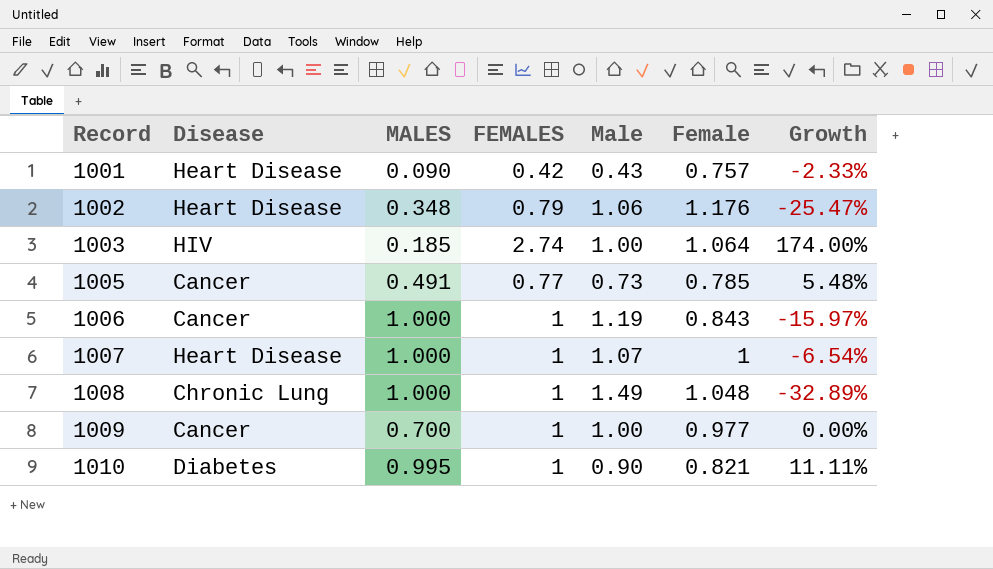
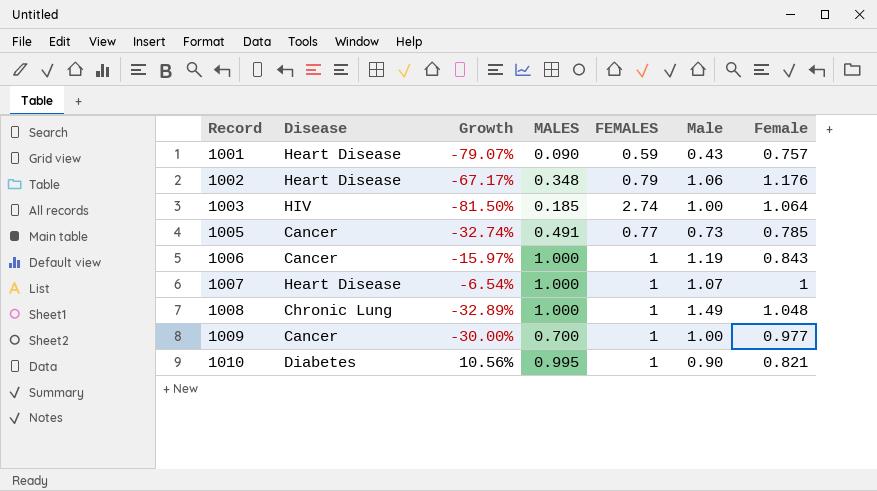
column Growth | formula: ([FEMALES] - [Male]) / [Male] -> ([MALES] - [Male]) / [Male]
column Growth | position: 7 -> 3
1001 | FEMALES: 0.42 -> 0.59

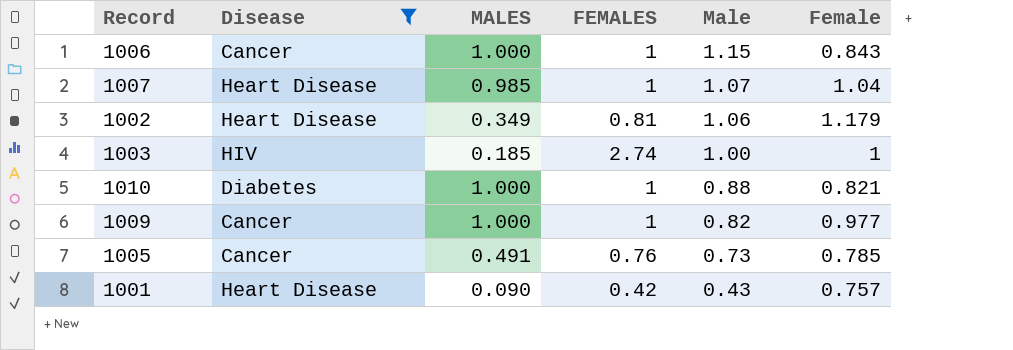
filter: none -> Disease != Chronic Lung
row order: Record ascending -> Male descending
column Growth | formula: ([MALES] - [Male]) / [Male] -> none
1006 | Male: 1.19 -> 1.15
1007 | MALES: 1.000 -> 0.985
1007 | Female: 1 -> 1.04
1002 | MALES: 0.348 -> 0.349
1002 | FEMALES: 0.79 -> 0.81
1002 | Female: 1.176 -> 1.179
1003 | Female: 1.064 -> 1
1010 | MALES: 0.995 -> 1.000
1010 | Male: 0.90 -> 0.88
1009 | MALES: 0.700 -> 1.000
1009 | Male: 1.00 -> 0.82
1005 | FEMALES: 0.77 -> 0.76
1001 | FEMALES: 0.59 -> 0.42

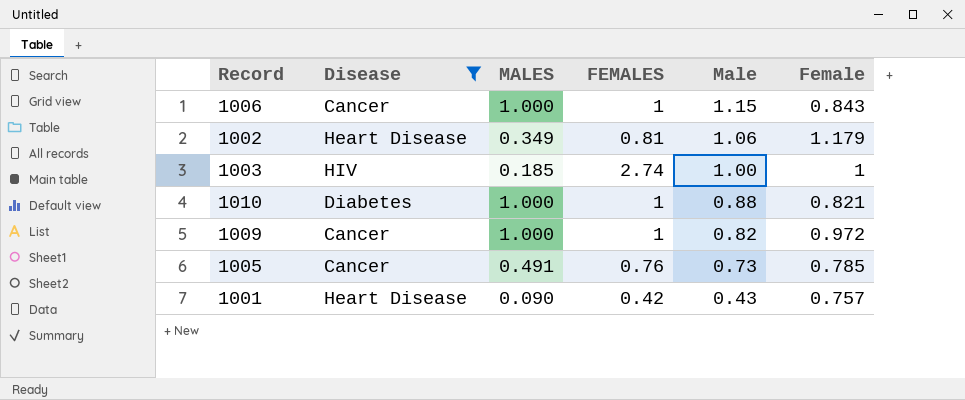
row 1007: Heart Disease | 0.985 | 1 | 1.07 | 1.04 -> none
1009 | Female: 0.977 -> 0.972

